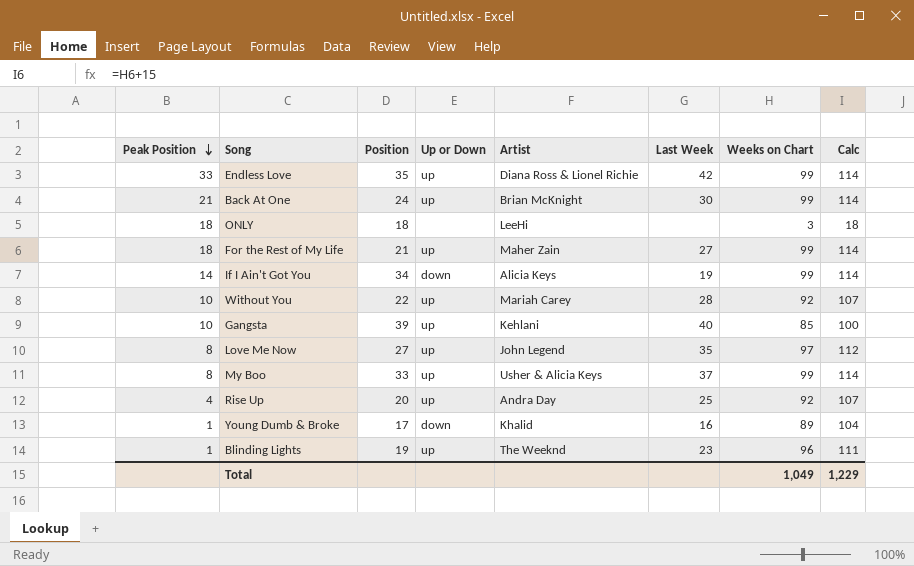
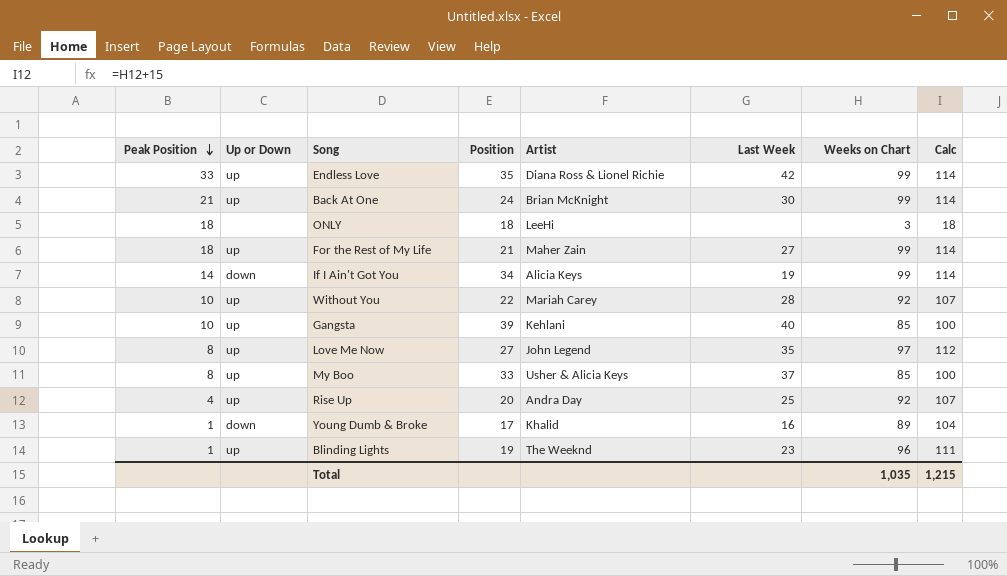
column Up or Down | position: 4 -> 2
My Boo | Weeks on Chart: 99 -> 85
My Boo | Calc: 114 -> 100
Total | Weeks on Chart: 1,049 -> 1,035
Total | Calc: 1,229 -> 1,215

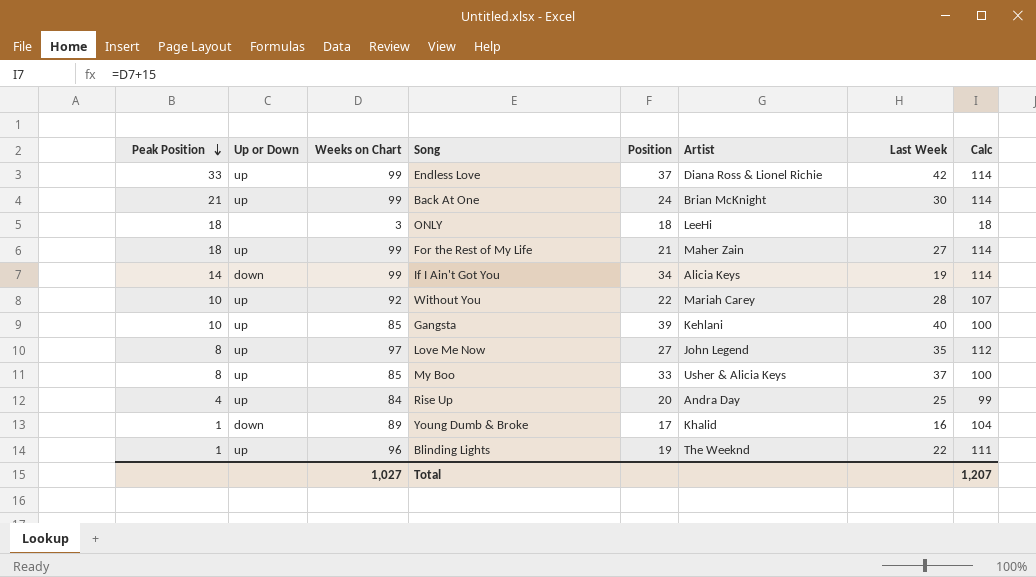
column Weeks on Chart | position: 7 -> 3
Endless Love | Position: 35 -> 37
Rise Up | Weeks on Chart: 92 -> 84
Rise Up | Calc: 107 -> 99
Blinding Lights | Last Week: 23 -> 22
Total | Weeks on Chart: 1,035 -> 1,027
Total | Calc: 1,215 -> 1,207

